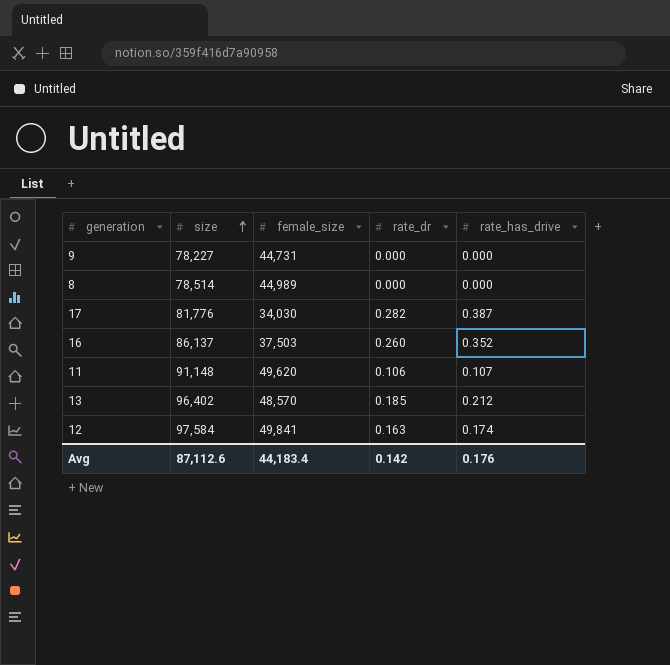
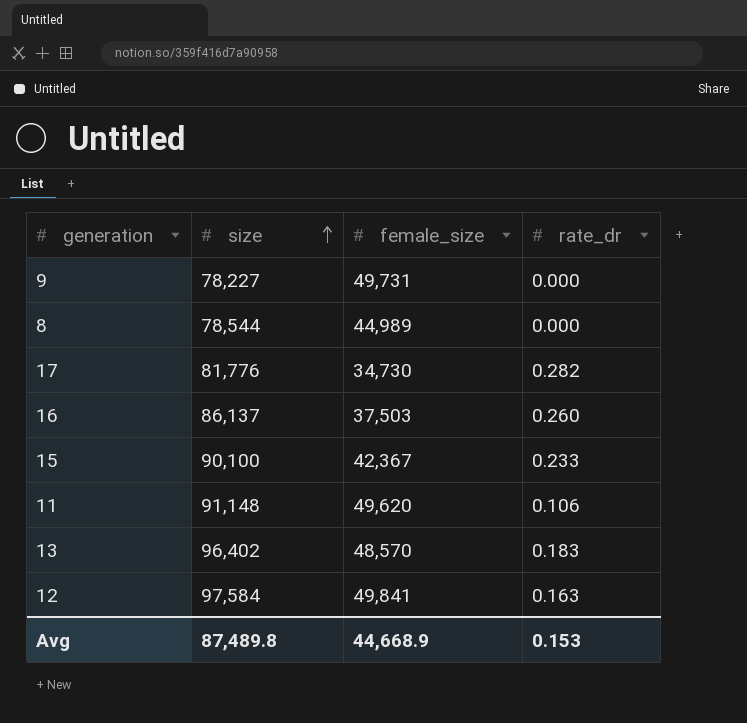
column rate_has_drive | position: 5 -> none
9 | female_size: 44,731 -> 49,731
8 | size: 78,514 -> 78,544
17 | female_size: 34,030 -> 34,730
row 15: none -> 90,100 | 42,367 | 0.233
13 | rate_dr: 0.185 -> 0.183
Avg | size: 87,112.6 -> 87,489.8
Avg | female_size: 44,183.4 -> 44,668.9
Avg | rate_dr: 0.142 -> 0.153

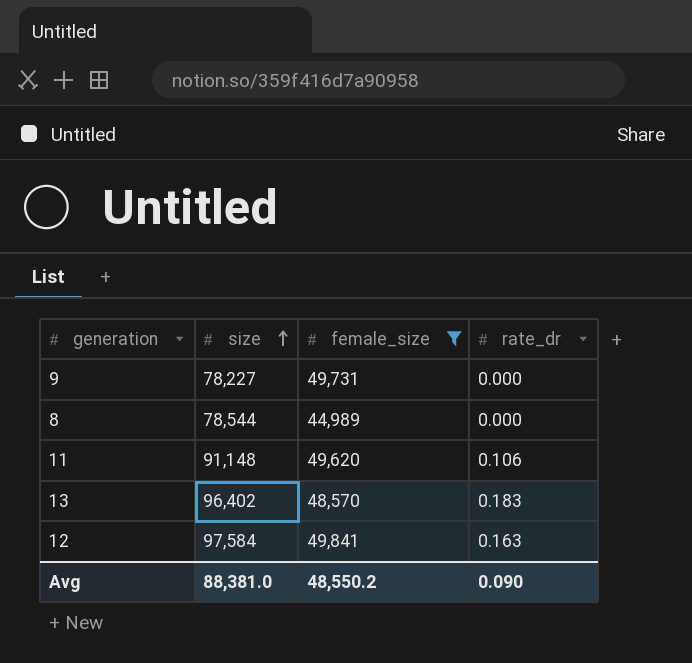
filter: none -> female_size >= 44,989
Avg | size: 87,489.8 -> 88,381.0
Avg | female_size: 44,668.9 -> 48,550.2
Avg | rate_dr: 0.153 -> 0.090

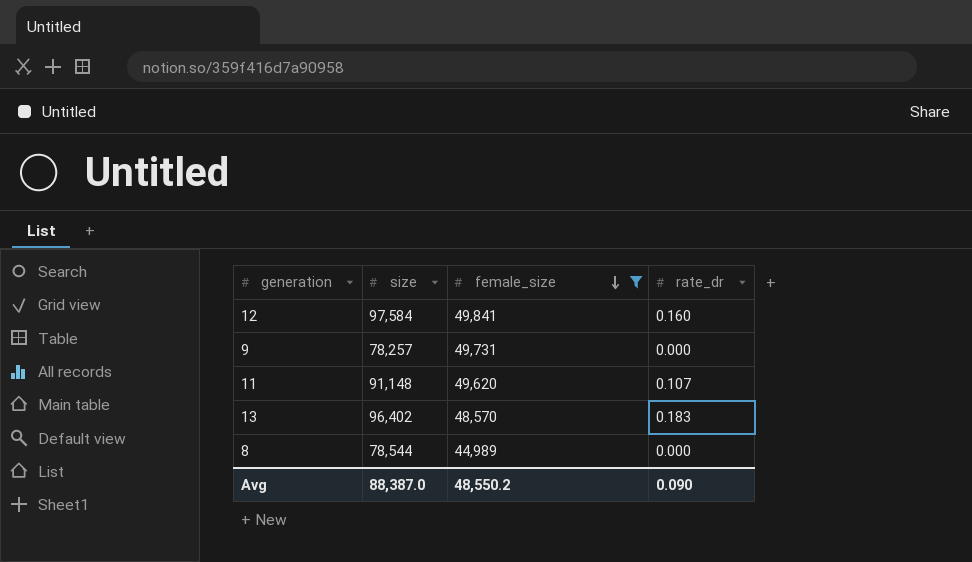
row order: size ascending -> female_size descending
12 | rate_dr: 0.163 -> 0.160
9 | size: 78,227 -> 78,257
11 | rate_dr: 0.106 -> 0.107
Avg | size: 88,381.0 -> 88,387.0

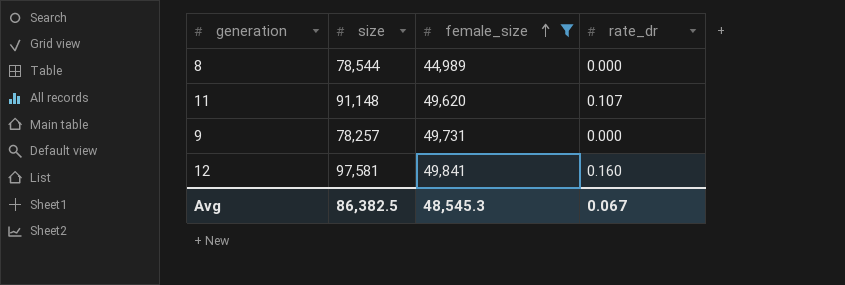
row order: female_size descending -> female_size ascending
row 13: 96,402 | 48,570 | 0.183 -> none
12 | size: 97,584 -> 97,581
Avg | size: 88,387.0 -> 86,382.5
Avg | female_size: 48,550.2 -> 48,545.3
Avg | rate_dr: 0.090 -> 0.067

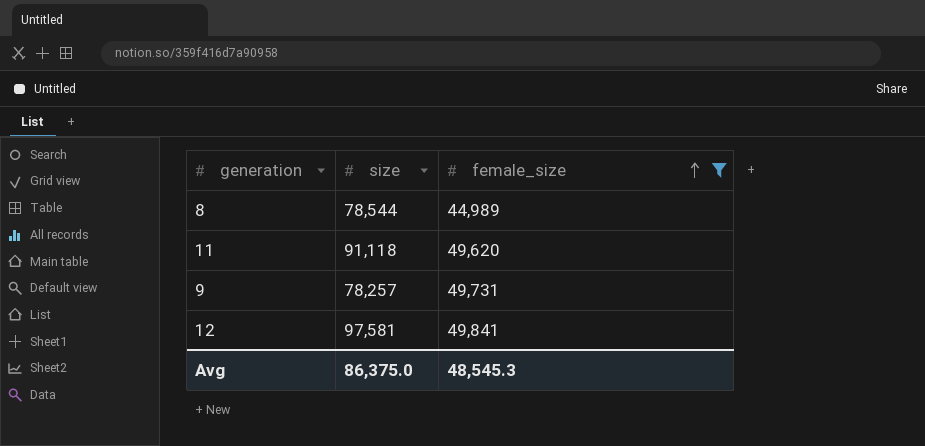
column rate_dr | position: 4 -> none
11 | size: 91,148 -> 91,118
Avg | size: 86,382.5 -> 86,375.0

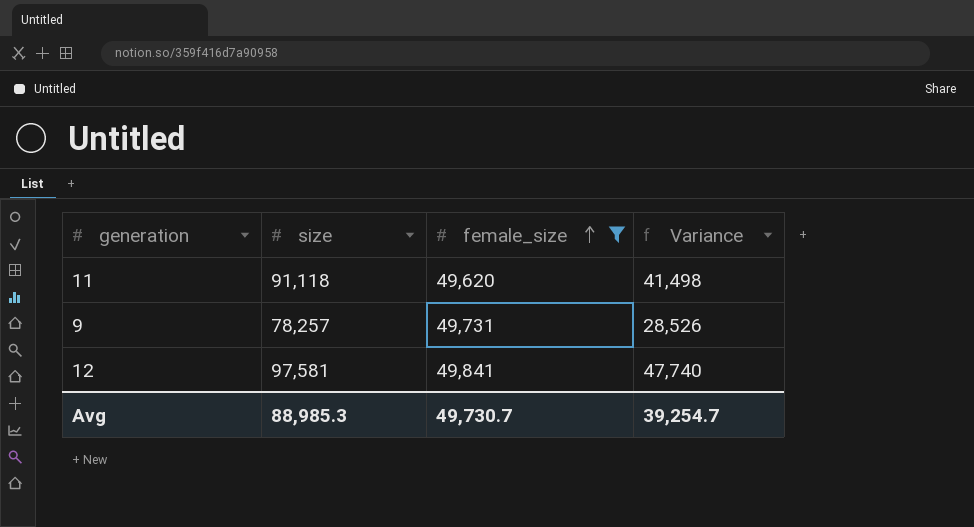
column Variance | formula: none -> [size] - [female_size]
row 8: 78,544 | 44,989 -> none
Avg | size: 86,375.0 -> 88,985.3
Avg | female_size: 48,545.3 -> 49,730.7

